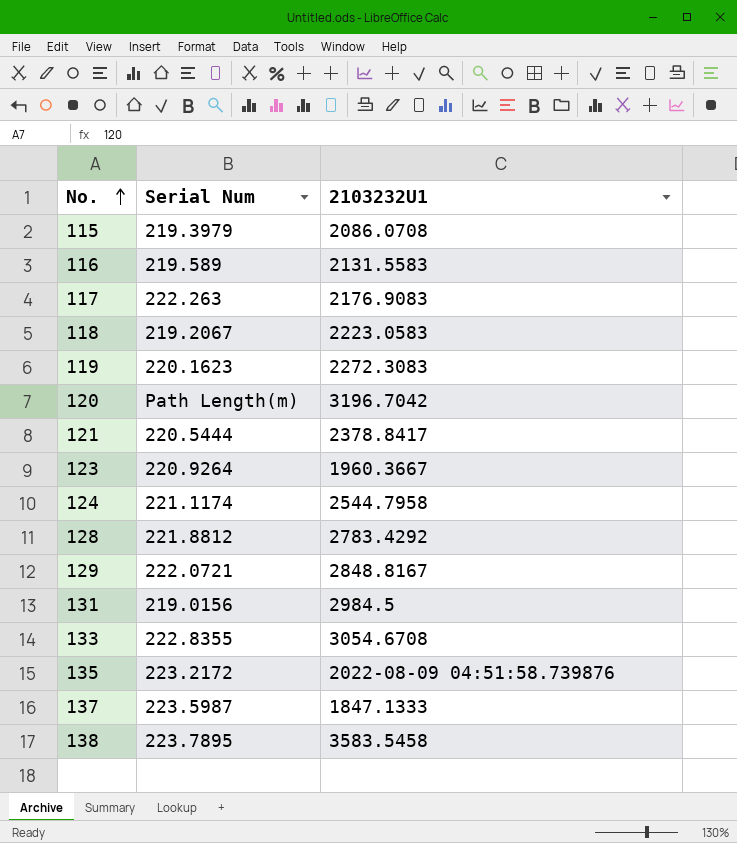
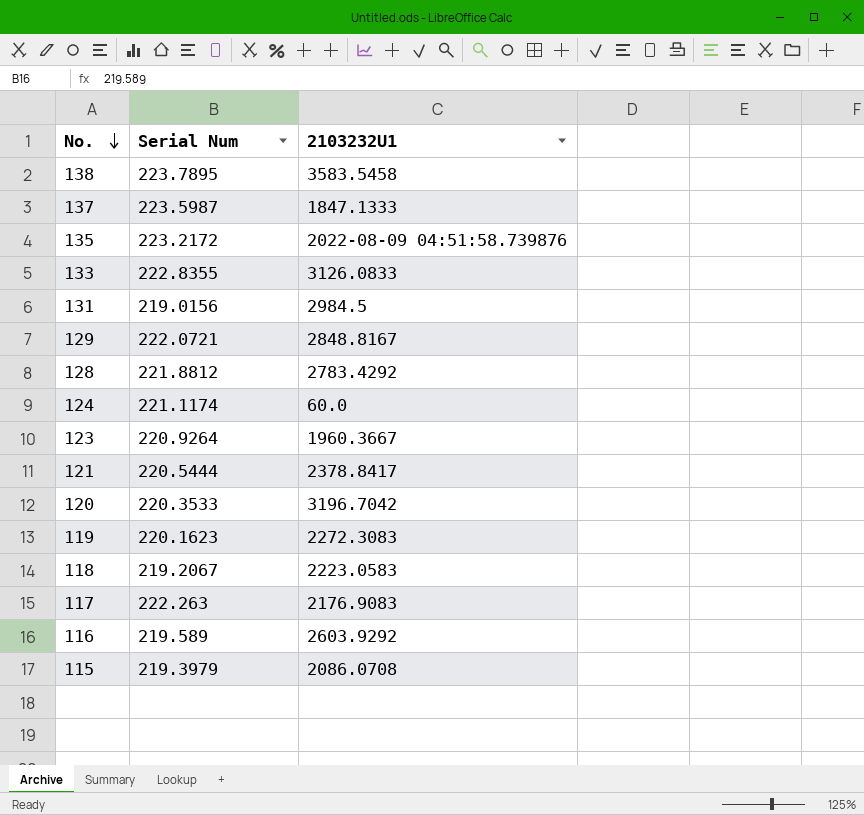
row order: No. ascending -> No. descending
133 | 2103232U1: 3054.6708 -> 3126.0833
124 | 2103232U1: 2544.7958 -> 60.0
120 | Serial Num: Path Length(m) -> 220.3533
116 | 2103232U1: 2131.5583 -> 2603.9292

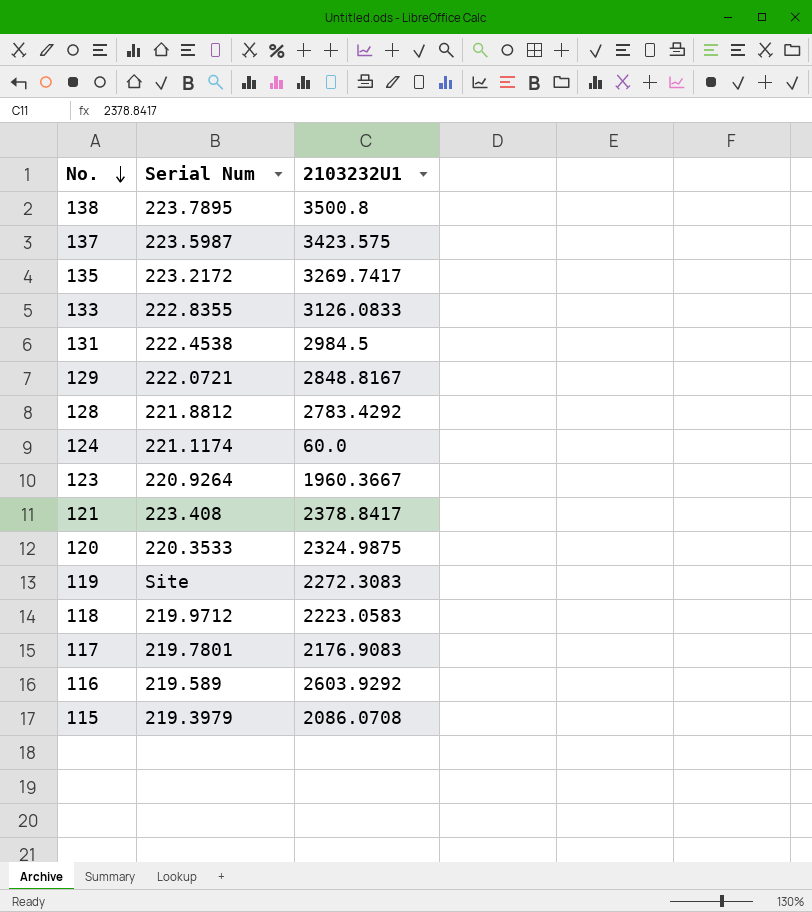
138 | 2103232U1: 3583.5458 -> 3500.8
137 | 2103232U1: 1847.1333 -> 3423.575
135 | 2103232U1: 2022-08-09 04:51:58.739876 -> 3269.7417
131 | Serial Num: 219.0156 -> 222.4538
121 | Serial Num: 220.5444 -> 223.408
120 | 2103232U1: 3196.7042 -> 2324.9875
119 | Serial Num: 220.1623 -> Site
118 | Serial Num: 219.2067 -> 219.9712
117 | Serial Num: 222.263 -> 219.7801

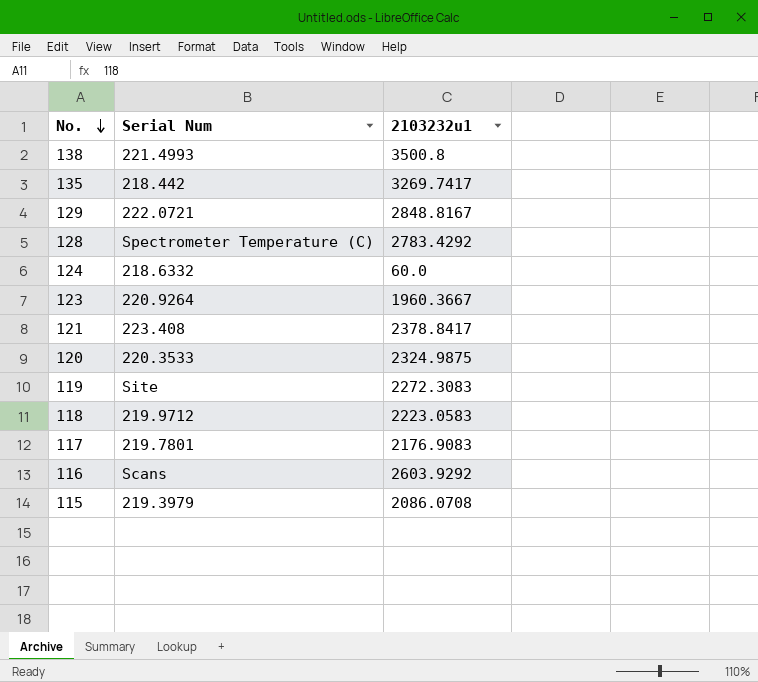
column name: 2103232U1 -> 2103232u1
row 137: 223.5987 | 3423.575 -> none
row 133: 222.8355 | 3126.0833 -> none
row 131: 222.4538 | 2984.5 -> none
138 | Serial Num: 223.7895 -> 221.4993
135 | Serial Num: 223.2172 -> 218.442
128 | Serial Num: 221.8812 -> Spectrometer Temperature (C)
124 | Serial Num: 221.1174 -> 218.6332
116 | Serial Num: 219.589 -> Scans

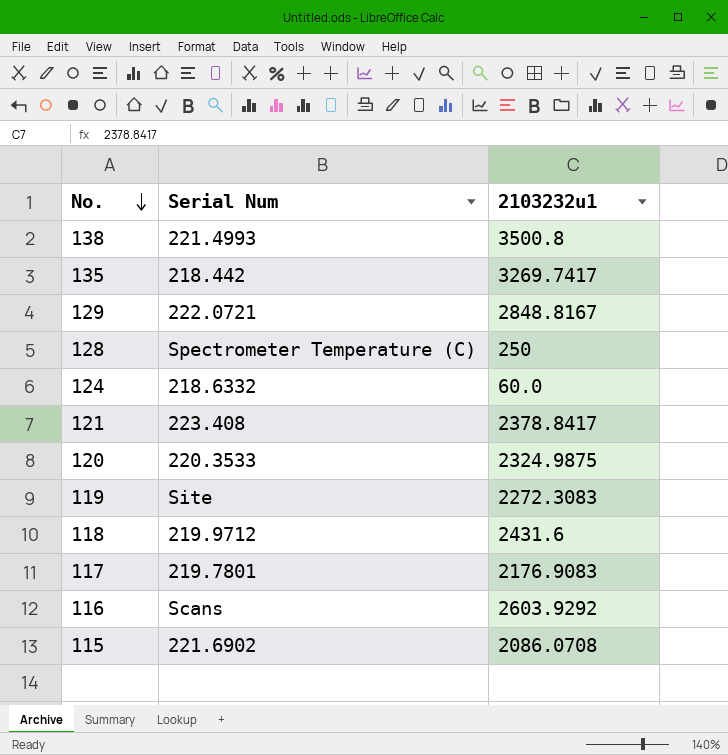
row 123: 220.9264 | 1960.3667 -> none
128 | 2103232u1: 2783.4292 -> 250
118 | 2103232u1: 2223.0583 -> 2431.6
115 | Serial Num: 219.3979 -> 221.6902

